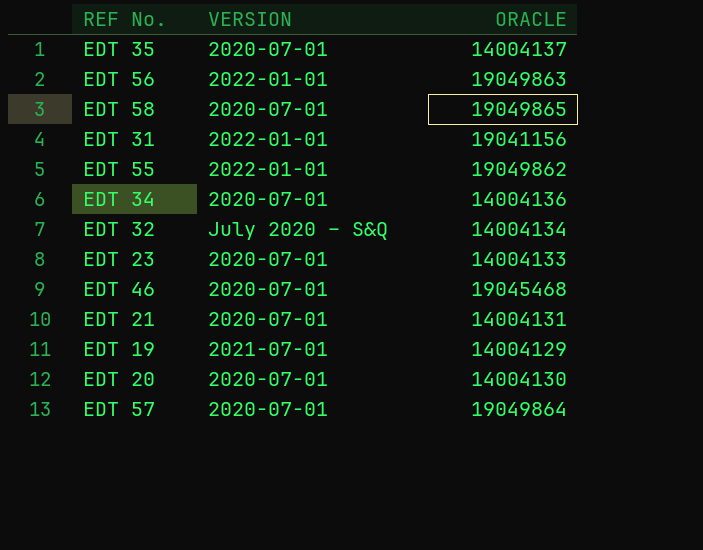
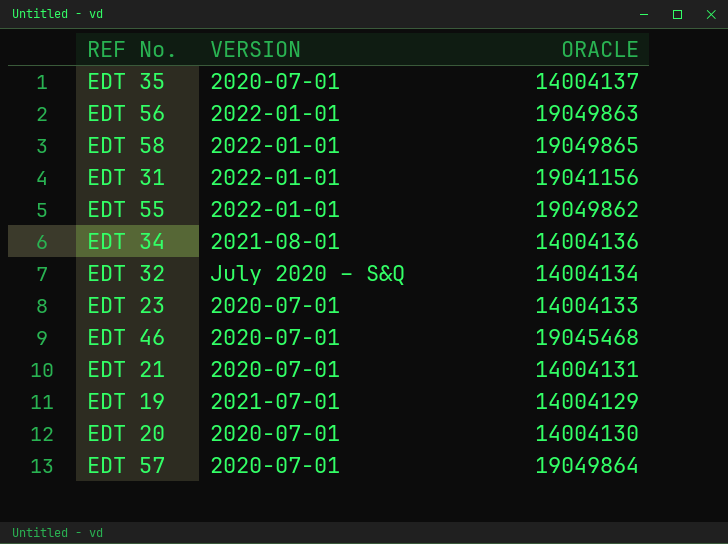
EDT 58 | VERSION: 2020-07-01 -> 2022-01-01
EDT 34 | VERSION: 2020-07-01 -> 2021-08-01

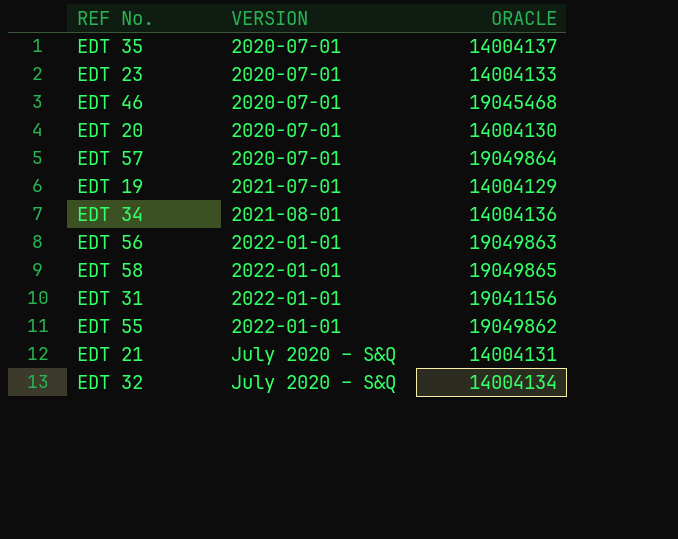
row order: none -> VERSION ascending
EDT 21 | VERSION: 2020-07-01 -> July 2020 – S&Q

